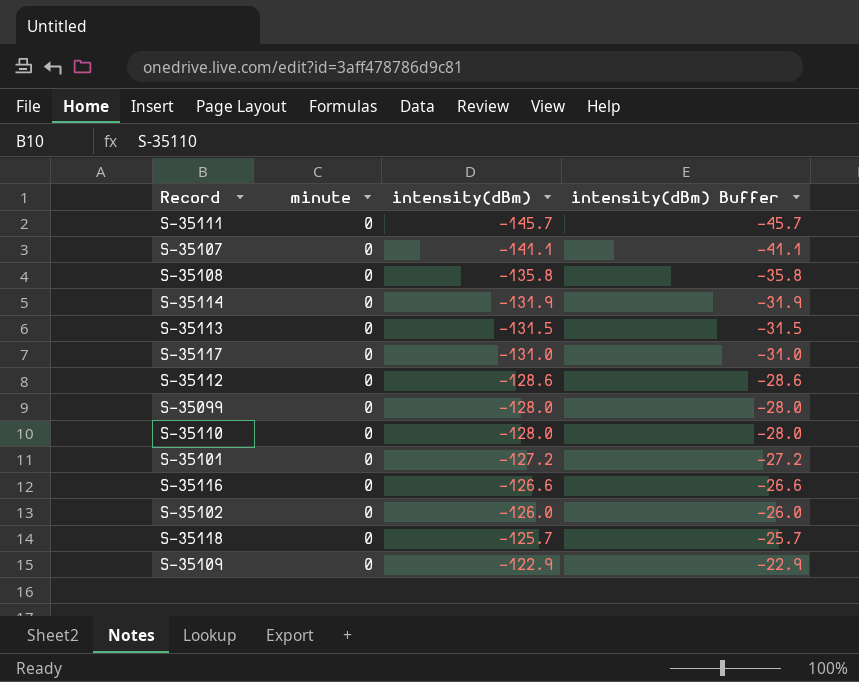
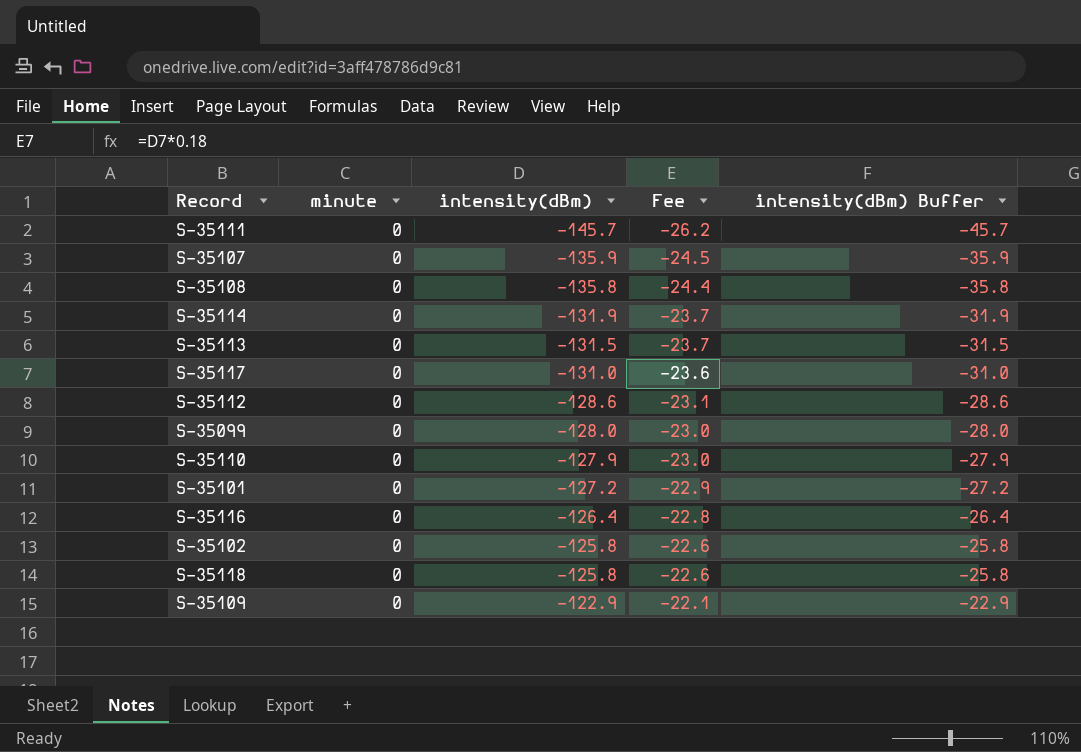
column Fee | formula: none -> [intensity(dBm)] * 0.18
S-35107 | intensity(dBm): -141.1 -> -135.9
S-35107 | intensity(dBm) Buffer: -41.1 -> -35.9
S-35110 | intensity(dBm): -128.0 -> -127.9
S-35110 | intensity(dBm) Buffer: -28.0 -> -27.9
S-35116 | intensity(dBm): -126.6 -> -126.4
S-35116 | intensity(dBm) Buffer: -26.6 -> -26.4
S-35102 | intensity(dBm): -126.0 -> -125.8
S-35102 | intensity(dBm) Buffer: -26.0 -> -25.8
S-35118 | intensity(dBm): -125.7 -> -125.8
S-35118 | intensity(dBm) Buffer: -25.7 -> -25.8

